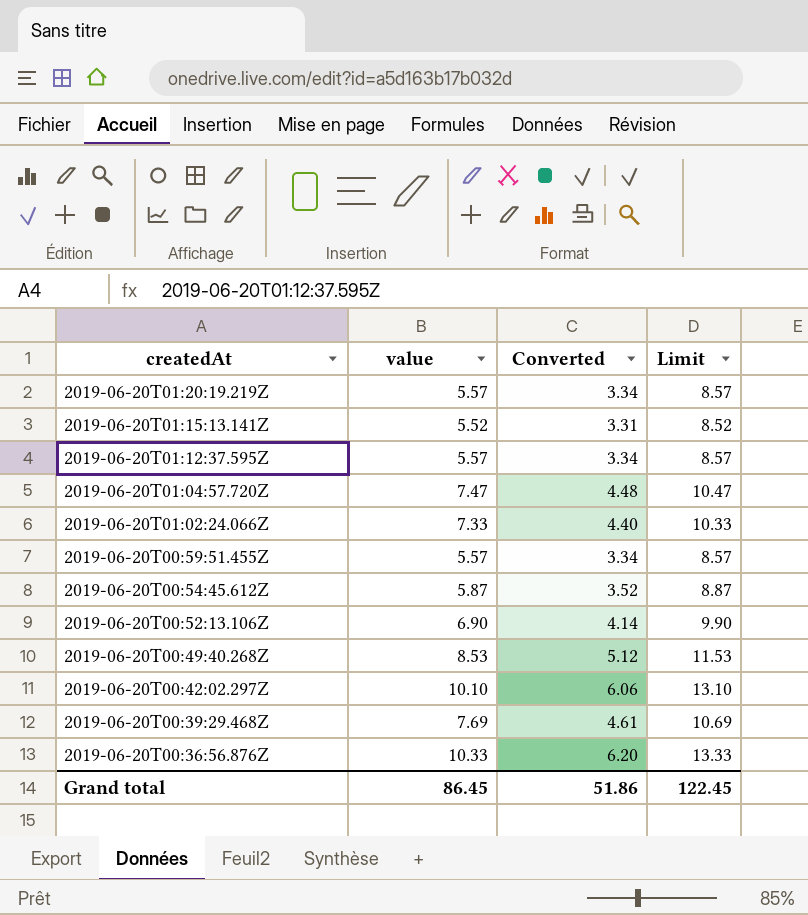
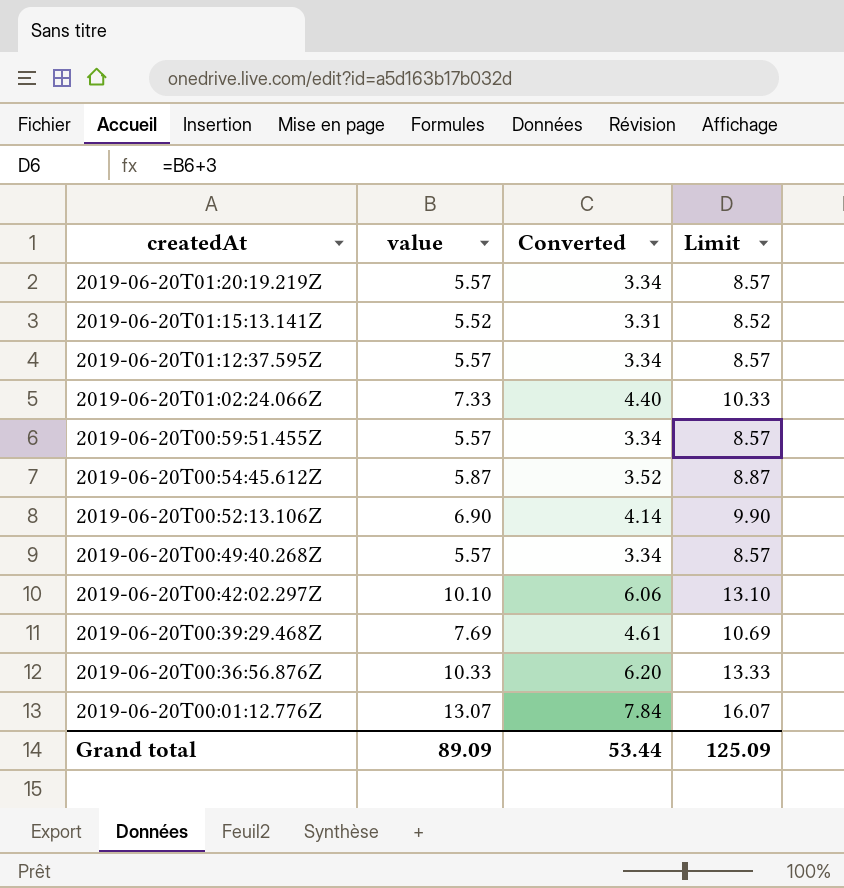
row 2019-06-20T01:04:57.720Z: 7.47 | 4.48 | 10.47 -> none
2019-06-20T00:49:40.268Z | value: 8.53 -> 5.57
2019-06-20T00:49:40.268Z | Converted: 5.12 -> 3.34
2019-06-20T00:49:40.268Z | Limit: 11.53 -> 8.57
row 2019-06-20T00:01:12.776Z: none -> 13.07 | 7.84 | 16.07
Grand total | value: 86.45 -> 89.09
Grand total | Converted: 51.86 -> 53.44
Grand total | Limit: 122.45 -> 125.09

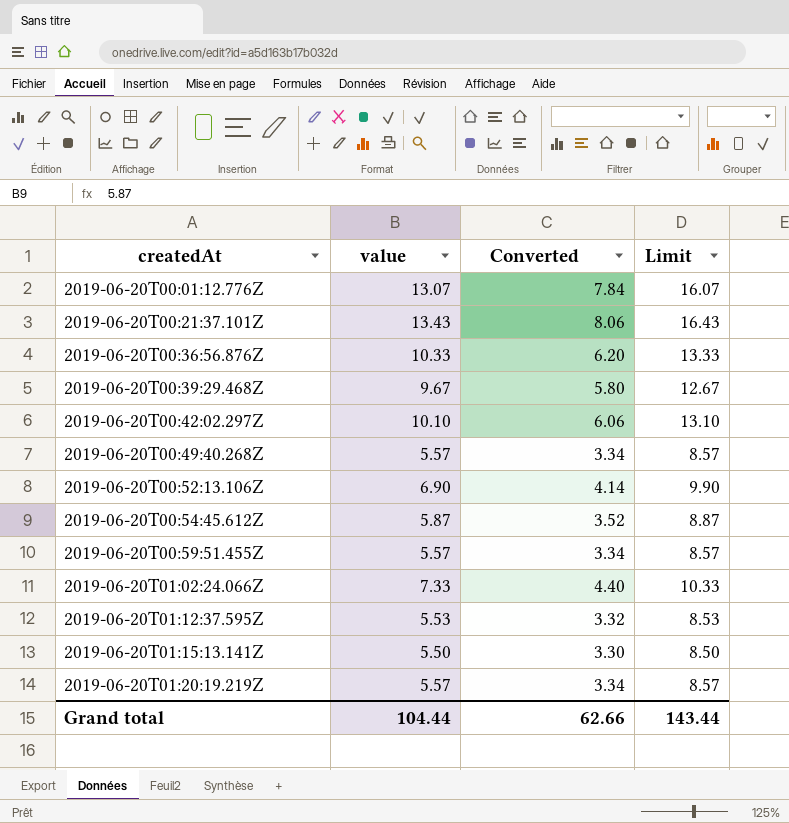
row order: createdAt descending -> createdAt ascending
row 2019-06-20T00:21:37.101Z: none -> 13.43 | 8.06 | 16.43
2019-06-20T00:39:29.468Z | value: 7.69 -> 9.67
2019-06-20T00:39:29.468Z | Converted: 4.61 -> 5.80
2019-06-20T00:39:29.468Z | Limit: 10.69 -> 12.67
2019-06-20T01:12:37.595Z | value: 5.57 -> 5.53
2019-06-20T01:12:37.595Z | Converted: 3.34 -> 3.32
2019-06-20T01:12:37.595Z | Limit: 8.57 -> 8.53
2019-06-20T01:15:13.141Z | value: 5.52 -> 5.50
2019-06-20T01:15:13.141Z | Converted: 3.31 -> 3.30
2019-06-20T01:15:13.141Z | Limit: 8.52 -> 8.50
Grand total | value: 89.09 -> 104.44
Grand total | Converted: 53.44 -> 62.66
Grand total | Limit: 125.09 -> 143.44

